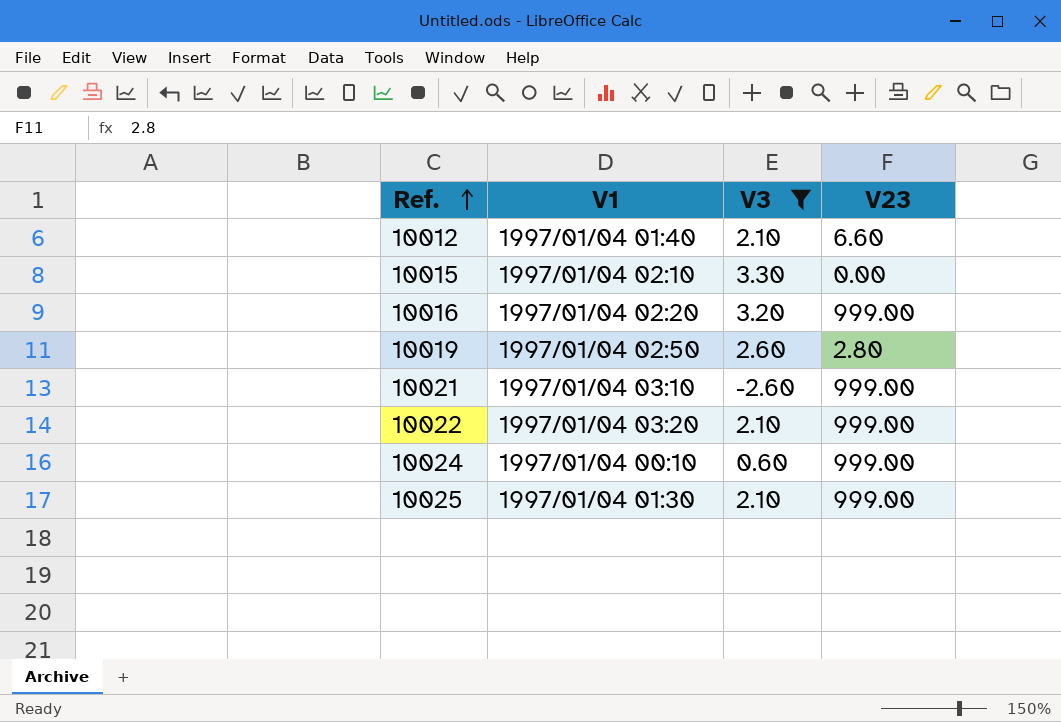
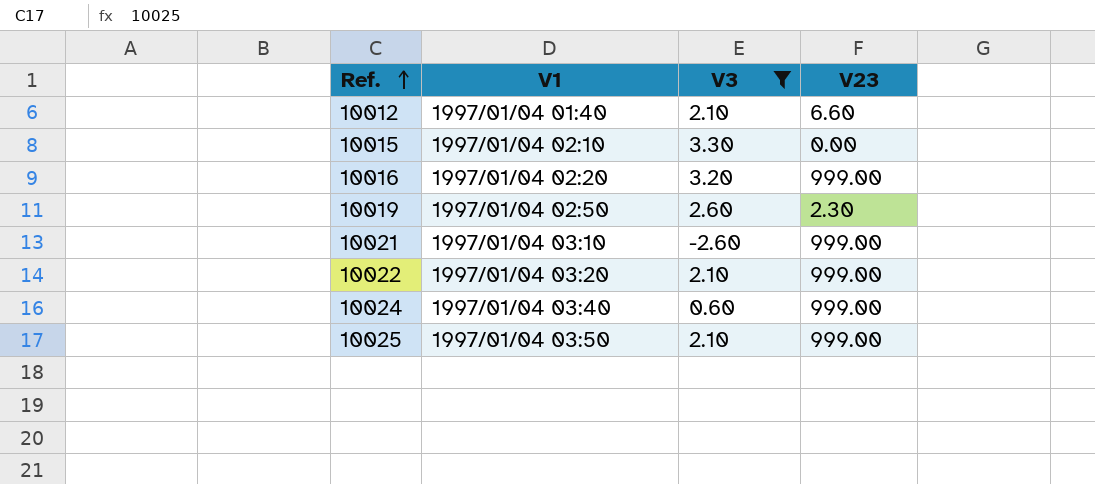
10019 | V23: 2.80 -> 2.30
10024 | V1: 1997/01/04 00:10 -> 1997/01/04 03:40
10025 | V1: 1997/01/04 01:30 -> 1997/01/04 03:50

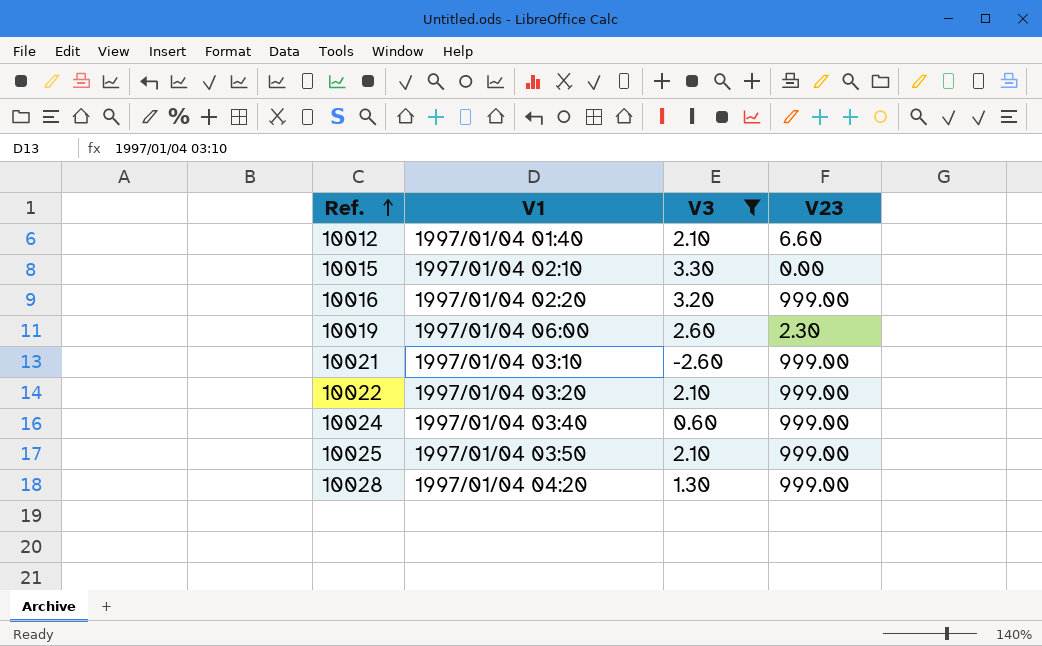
10019 | V1: 1997/01/04 02:50 -> 1997/01/04 06:00
row 10028: none -> 1997/01/04 04:20 | 1.30 | 999.00

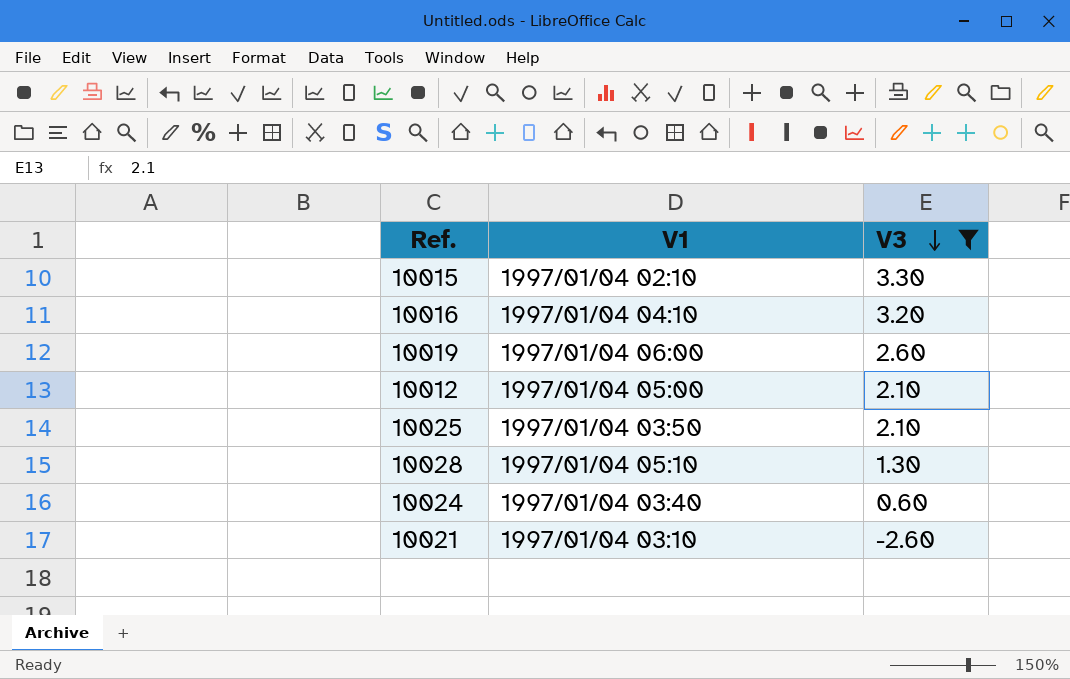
row order: Ref. ascending -> V3 descending
column V23 | position: 4 -> none
row 10022: 1997/01/04 03:20 | 2.10 | 999.00 -> none
10016 | V1: 1997/01/04 02:20 -> 1997/01/04 04:10
10012 | V1: 1997/01/04 01:40 -> 1997/01/04 05:00
10028 | V1: 1997/01/04 04:20 -> 1997/01/04 05:10

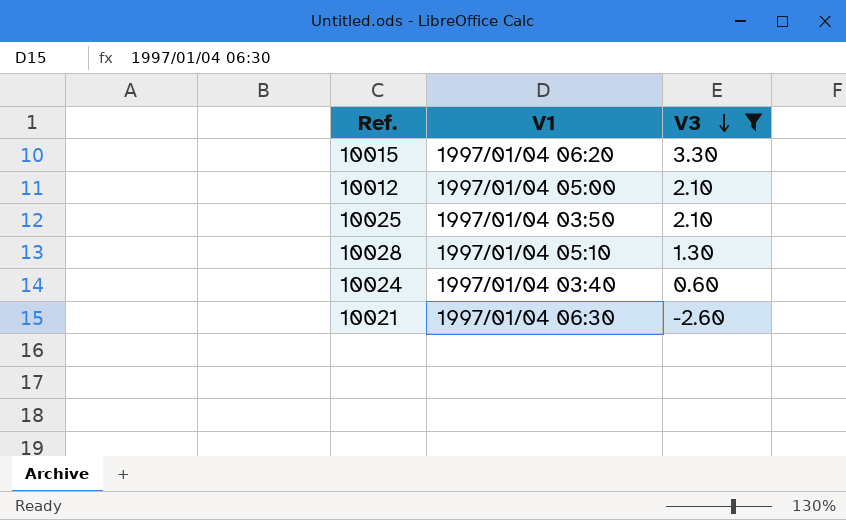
row 10016: 1997/01/04 04:10 | 3.20 -> none
row 10019: 1997/01/04 06:00 | 2.60 -> none
10015 | V1: 1997/01/04 02:10 -> 1997/01/04 06:20
10021 | V1: 1997/01/04 03:10 -> 1997/01/04 06:30

